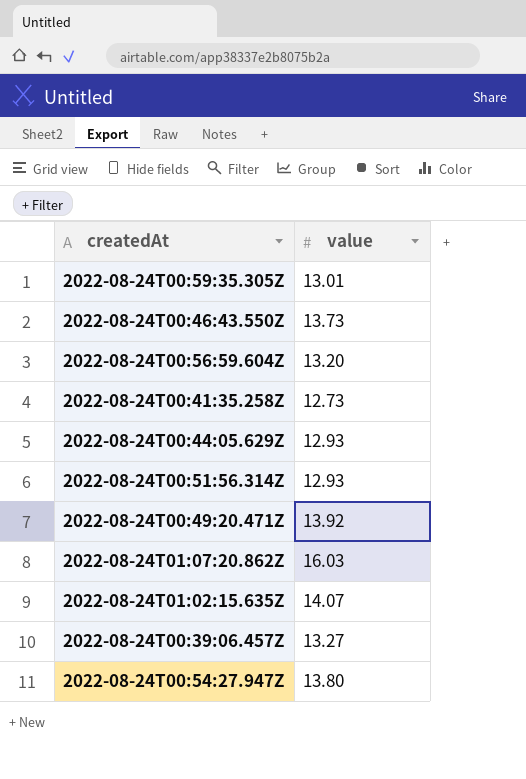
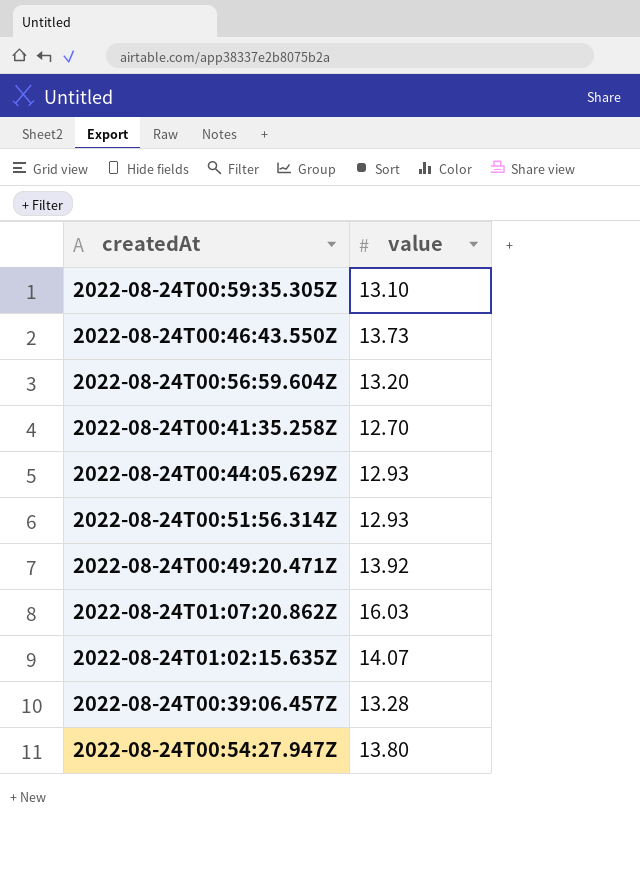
2022-08-24T00:59:35.305Z | value: 13.01 -> 13.10
2022-08-24T00:41:35.258Z | value: 12.73 -> 12.70
2022-08-24T00:39:06.457Z | value: 13.27 -> 13.28

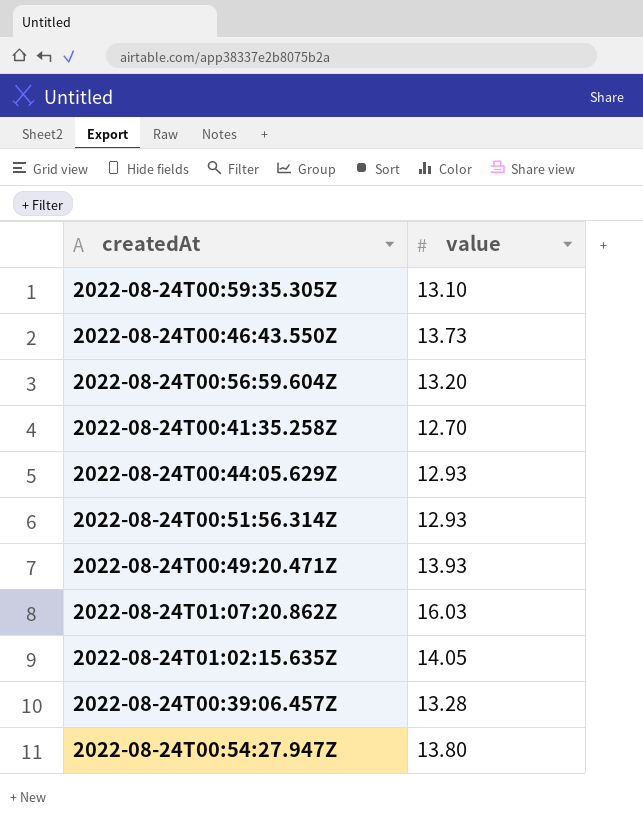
2022-08-24T00:49:20.471Z | value: 13.92 -> 13.93
2022-08-24T01:02:15.635Z | value: 14.07 -> 14.05

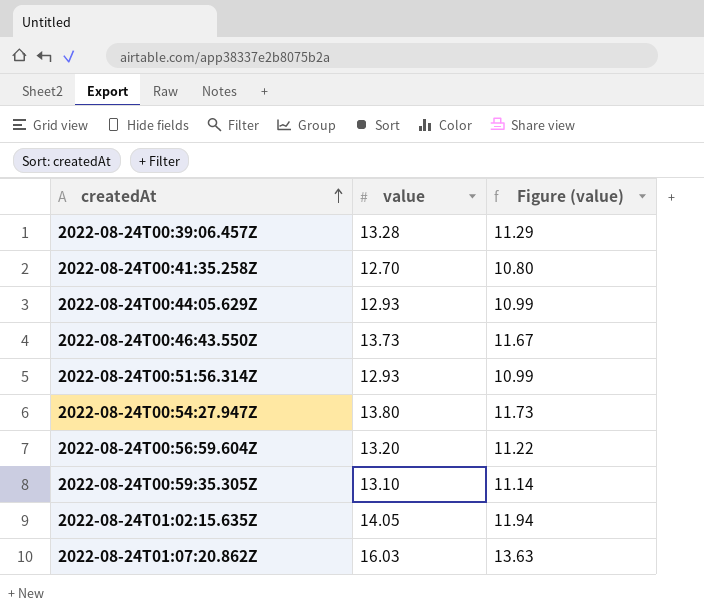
row order: none -> createdAt ascending
column Figure (value) | formula: none -> [value] * 0.85
row 2022-08-24T00:49:20.471Z: 13.93 -> none

